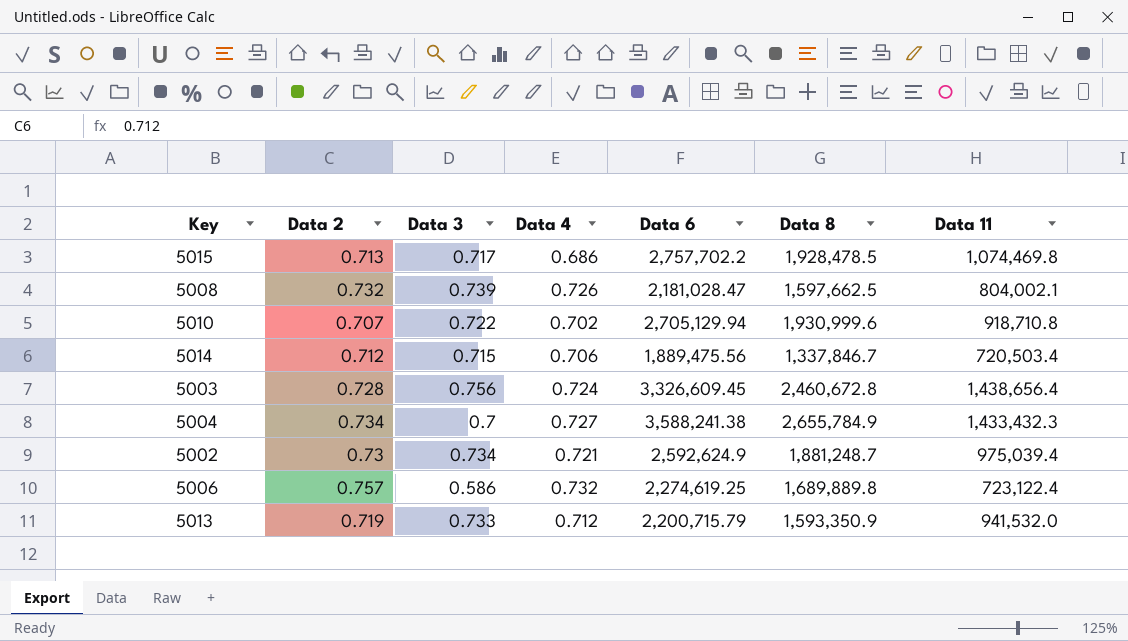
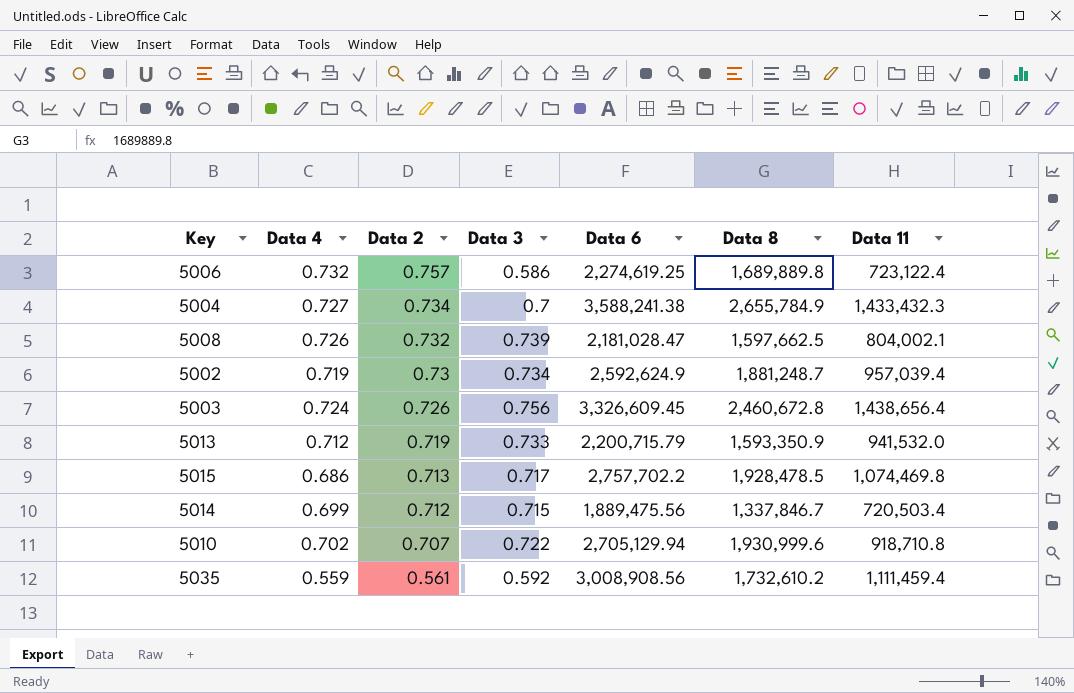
row order: none -> Data 2 descending
column Data 4 | position: 4 -> 2
5002 | Data 4: 0.721 -> 0.719
5002 | Data 11: 975,039.4 -> 957,039.4
5003 | Data 2: 0.728 -> 0.726
5014 | Data 4: 0.706 -> 0.699
row 5035: none -> 0.559 | 0.561 | 0.592 | 3,008,908.56 | 1,732,610.2 | 1,111,459.4

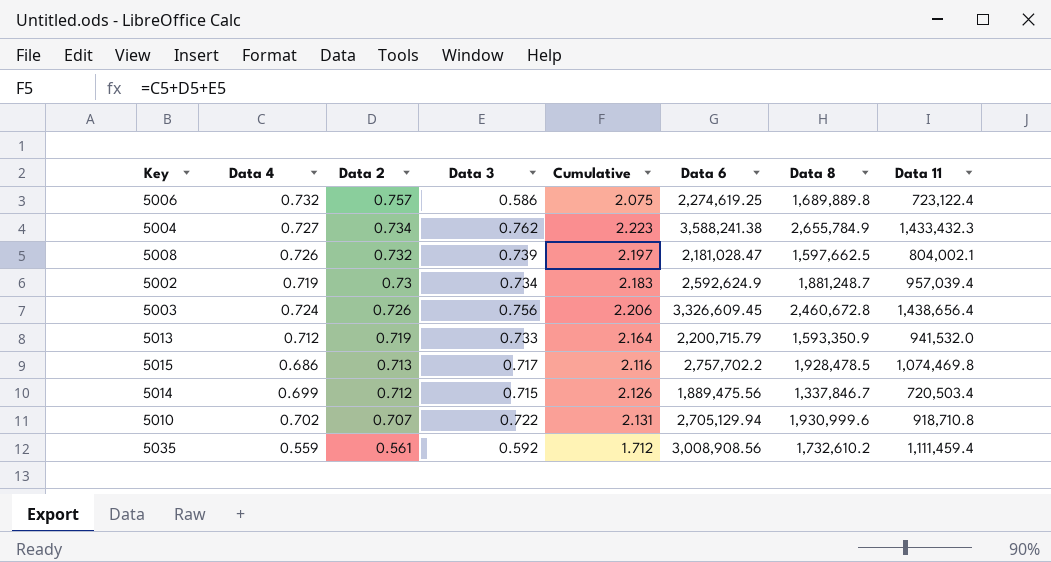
column Cumulative | formula: none -> [Data 4] + [Data 2] + [Data 3]
5004 | Data 3: 0.7 -> 0.762

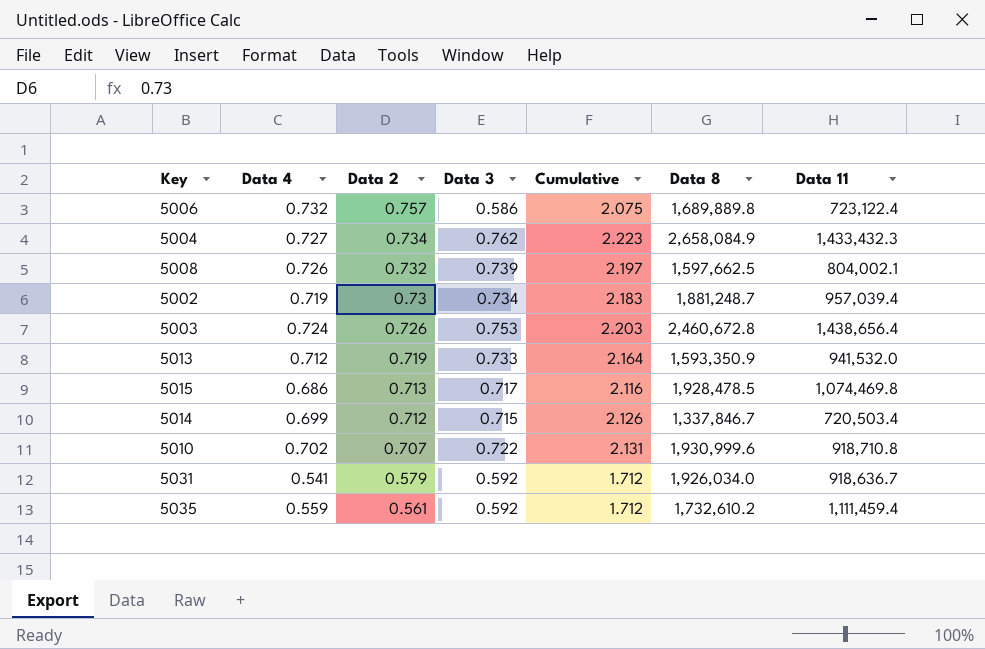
column Data 6 | position: 6 -> none
5004 | Data 8: 2,655,784.9 -> 2,658,084.9
5003 | Data 3: 0.756 -> 0.753
5003 | Cumulative: 2.206 -> 2.203
row 5031: none -> 0.541 | 0.579 | 0.592 | 1.712 | 1,926,034.0 | 918,636.7

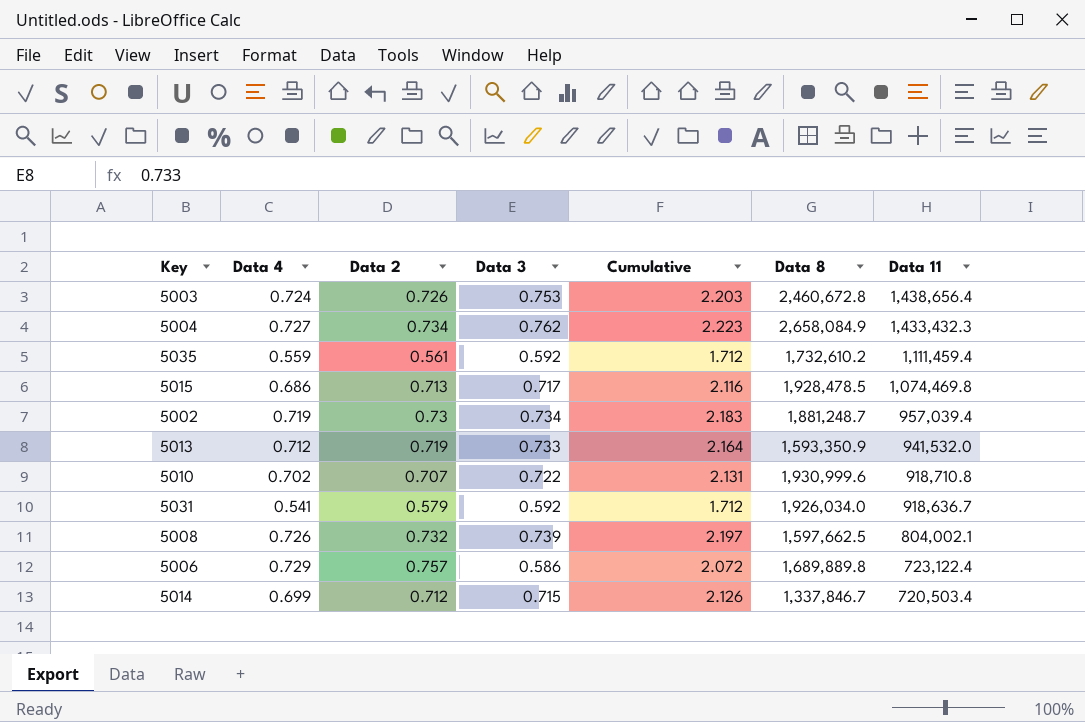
row order: Data 2 descending -> Data 11 descending
5006 | Data 4: 0.732 -> 0.729
5006 | Cumulative: 2.075 -> 2.072

